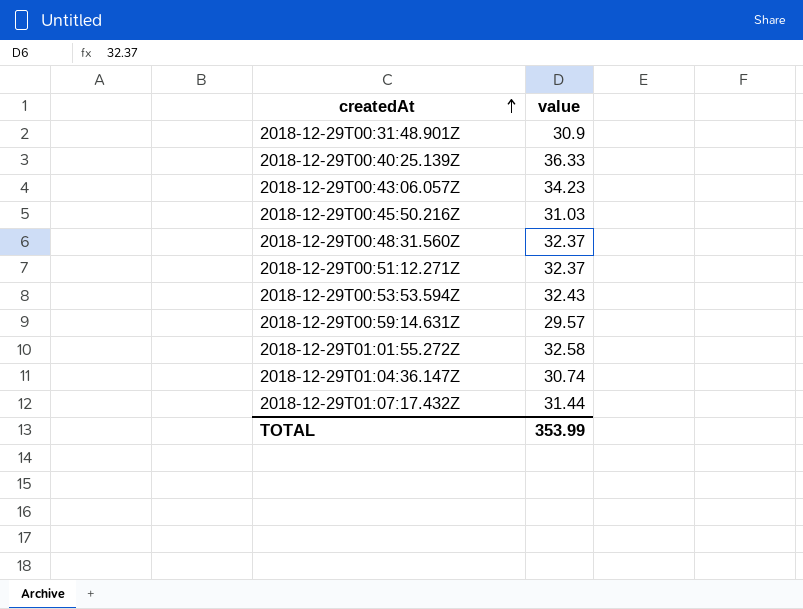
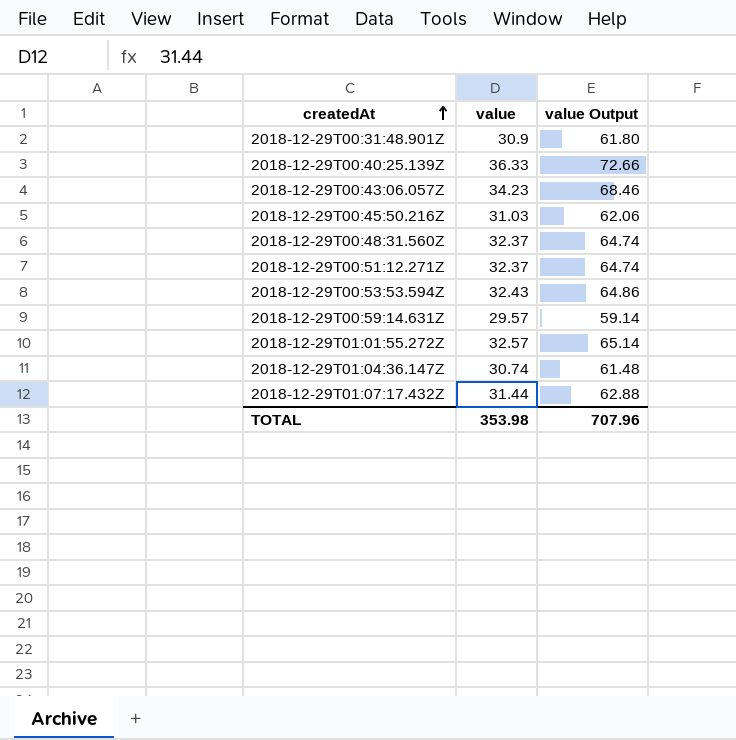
column value Output | formula: none -> [value] * 2
2018-12-29T01:01:55.272Z | value: 32.58 -> 32.57
TOTAL | value: 353.99 -> 353.98

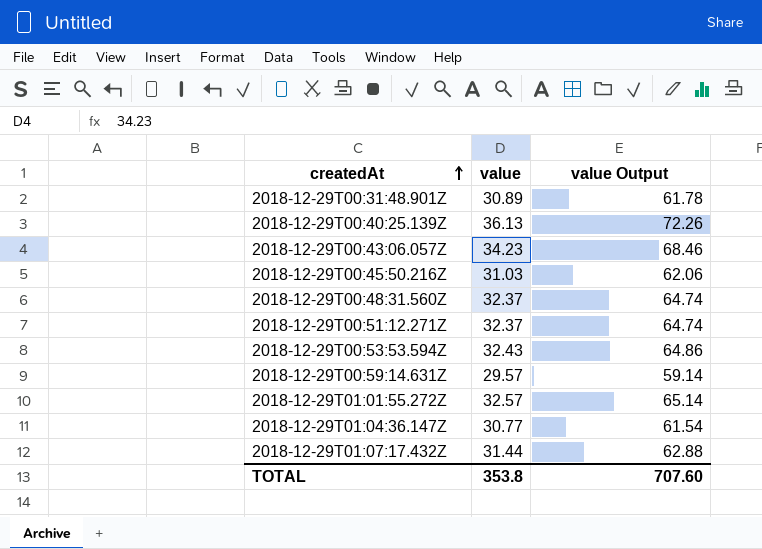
2018-12-29T00:31:48.901Z | value: 30.9 -> 30.89
2018-12-29T00:31:48.901Z | value Output: 61.80 -> 61.78
2018-12-29T00:40:25.139Z | value: 36.33 -> 36.13
2018-12-29T00:40:25.139Z | value Output: 72.66 -> 72.26
2018-12-29T01:04:36.147Z | value: 30.74 -> 30.77
2018-12-29T01:04:36.147Z | value Output: 61.48 -> 61.54
TOTAL | value: 353.98 -> 353.8
TOTAL | value Output: 707.96 -> 707.60

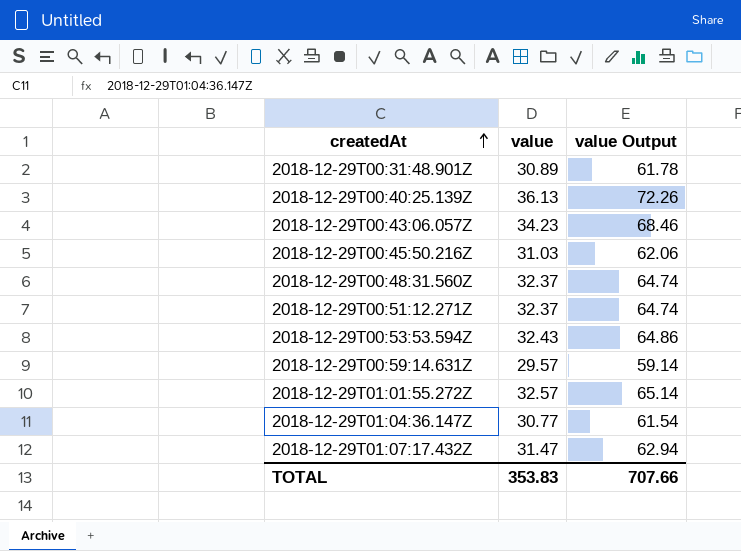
2018-12-29T01:07:17.432Z | value: 31.44 -> 31.47
2018-12-29T01:07:17.432Z | value Output: 62.88 -> 62.94
TOTAL | value: 353.8 -> 353.83
TOTAL | value Output: 707.60 -> 707.66

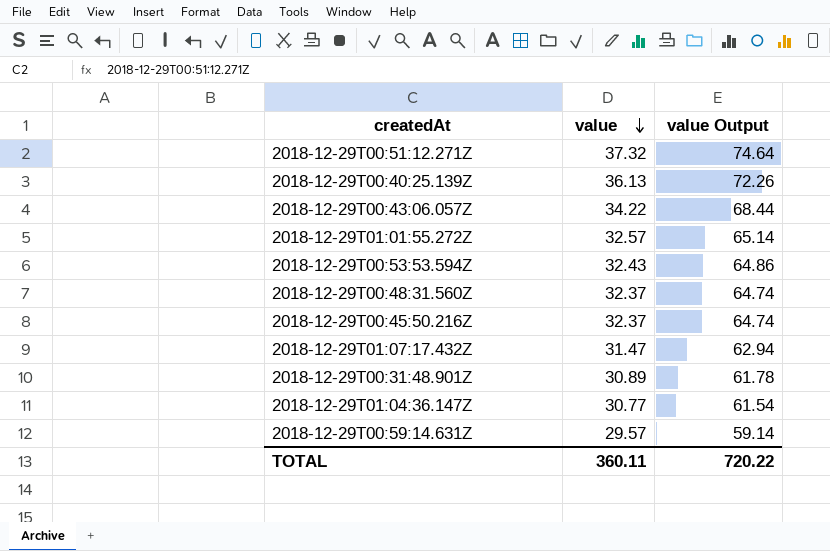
row order: createdAt ascending -> value descending
2018-12-29T00:51:12.271Z | value: 32.37 -> 37.32
2018-12-29T00:51:12.271Z | value Output: 64.74 -> 74.64
2018-12-29T00:43:06.057Z | value: 34.23 -> 34.22
2018-12-29T00:43:06.057Z | value Output: 68.46 -> 68.44
2018-12-29T00:45:50.216Z | value: 31.03 -> 32.37
2018-12-29T00:45:50.216Z | value Output: 62.06 -> 64.74
TOTAL | value: 353.83 -> 360.11
TOTAL | value Output: 707.66 -> 720.22

